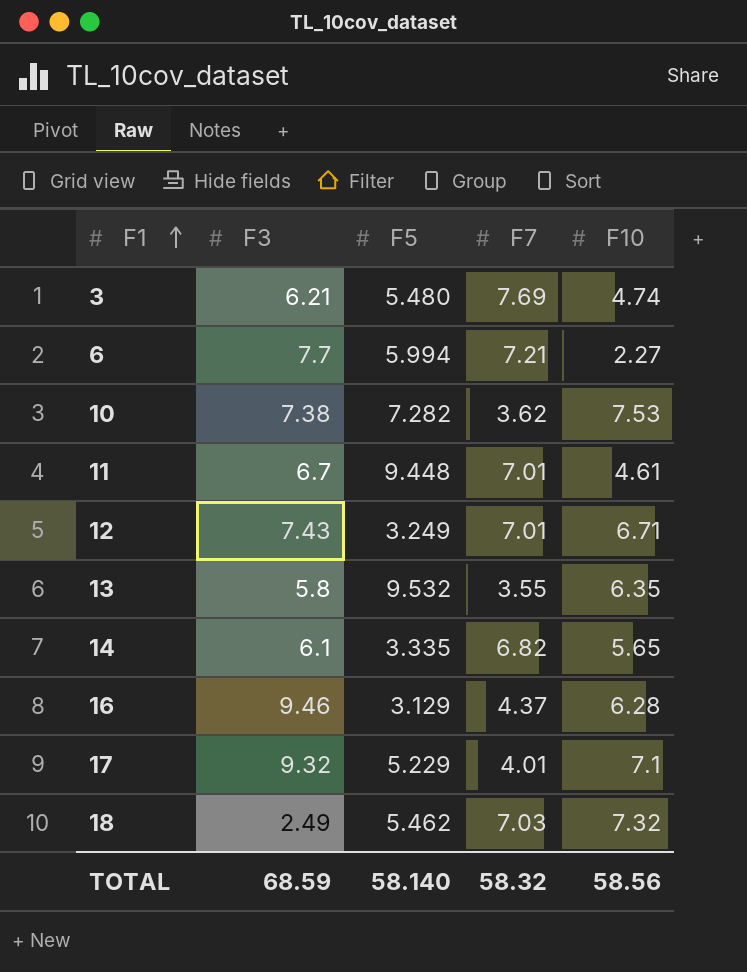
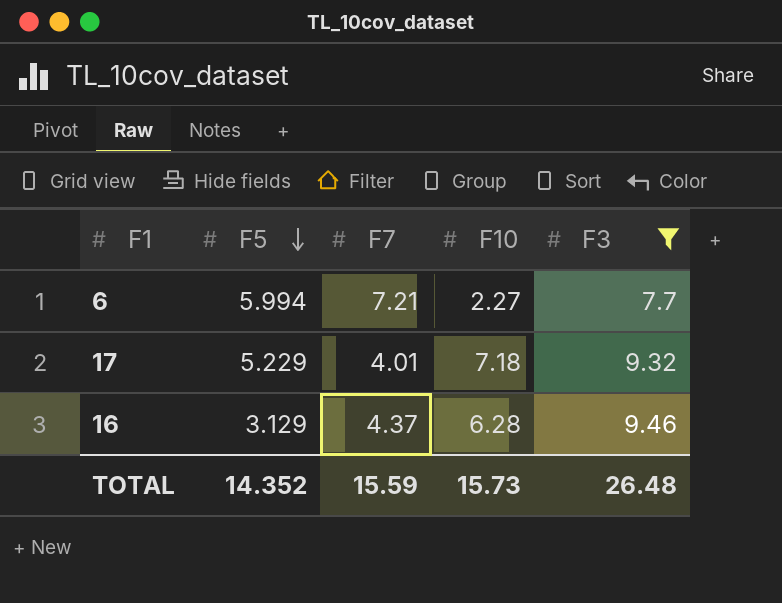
filter: none -> F3 >= 7.7
row order: F1 ascending -> F5 descending
column F3 | position: 2 -> 5
17 | F10: 7.1 -> 7.18
TOTAL | F5: 58.140 -> 14.352
TOTAL | F7: 58.32 -> 15.59
TOTAL | F10: 58.56 -> 15.73
TOTAL | F3: 68.59 -> 26.48

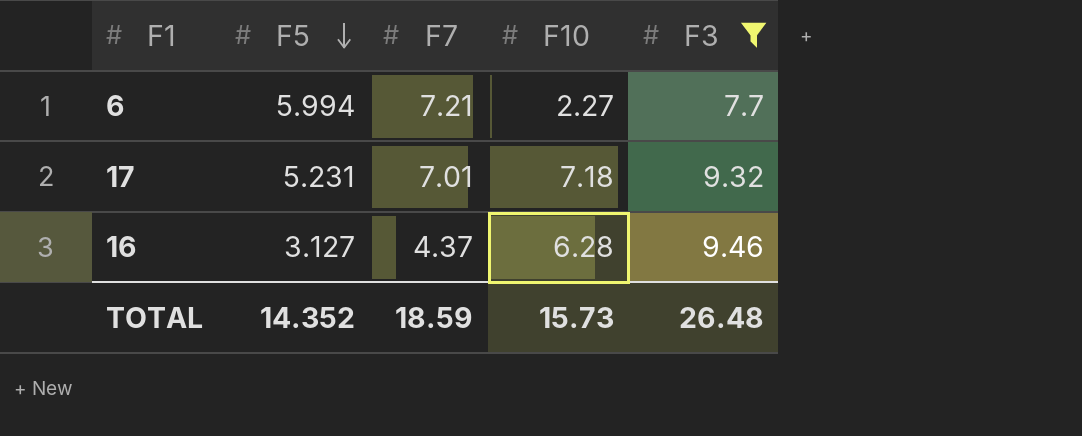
17 | F5: 5.229 -> 5.231
17 | F7: 4.01 -> 7.01
16 | F5: 3.129 -> 3.127
TOTAL | F7: 15.59 -> 18.59

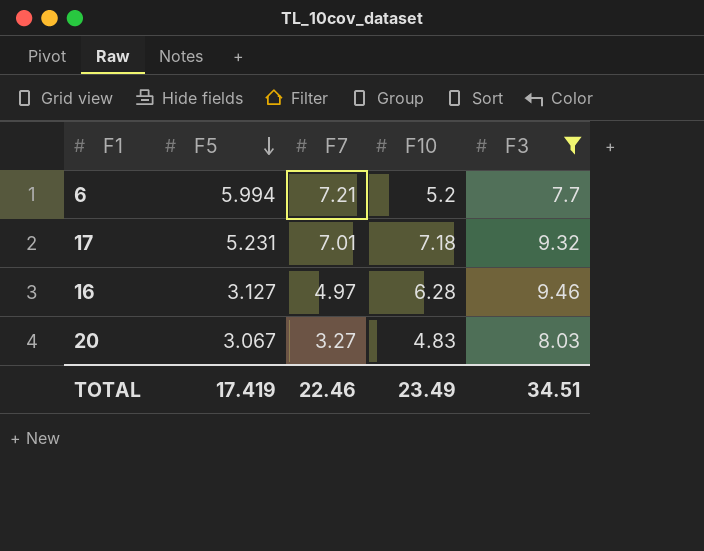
6 | F10: 2.27 -> 5.2
16 | F7: 4.37 -> 4.97
row 20: none -> 3.067 | 3.27 | 4.83 | 8.03
TOTAL | F5: 14.352 -> 17.419
TOTAL | F7: 18.59 -> 22.46
TOTAL | F10: 15.73 -> 23.49
TOTAL | F3: 26.48 -> 34.51

